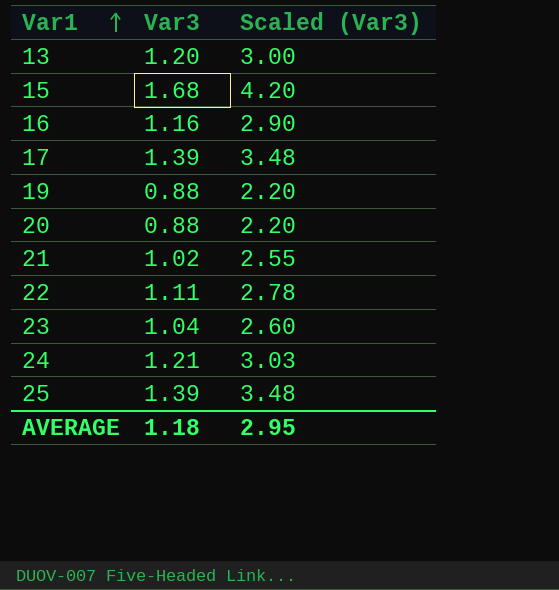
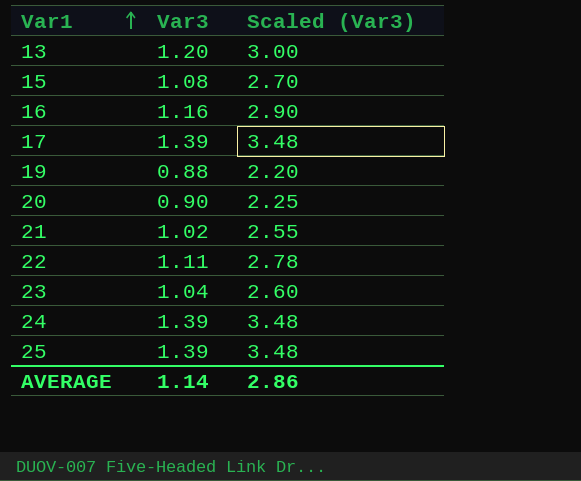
15 | Var3: 1.68 -> 1.08
15 | Scaled (Var3): 4.20 -> 2.70
20 | Var3: 0.88 -> 0.90
20 | Scaled (Var3): 2.20 -> 2.25
24 | Var3: 1.21 -> 1.39
24 | Scaled (Var3): 3.03 -> 3.48
AVERAGE | Var3: 1.18 -> 1.14
AVERAGE | Scaled (Var3): 2.95 -> 2.86

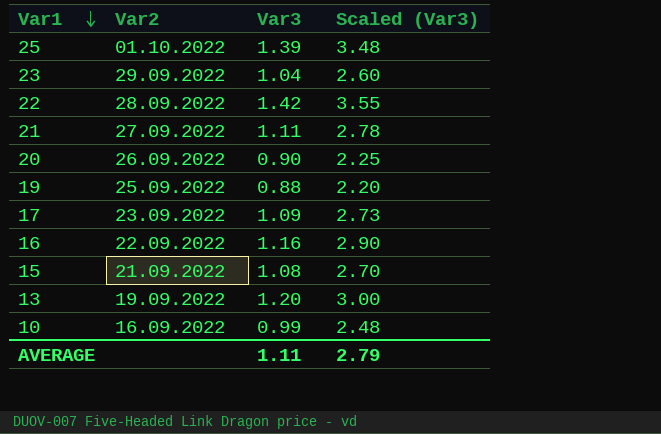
row order: Var1 ascending -> Var1 descending
column Var2 | position: none -> 2
row 24: 1.39 | 3.48 -> none
22 | Var3: 1.11 -> 1.42
22 | Scaled (Var3): 2.78 -> 3.55
21 | Var3: 1.02 -> 1.11
21 | Scaled (Var3): 2.55 -> 2.78
17 | Var3: 1.39 -> 1.09
17 | Scaled (Var3): 3.48 -> 2.73
row 10: none -> 16.09.2022 | 0.99 | 2.48
AVERAGE | Var3: 1.14 -> 1.11
AVERAGE | Scaled (Var3): 2.86 -> 2.79

